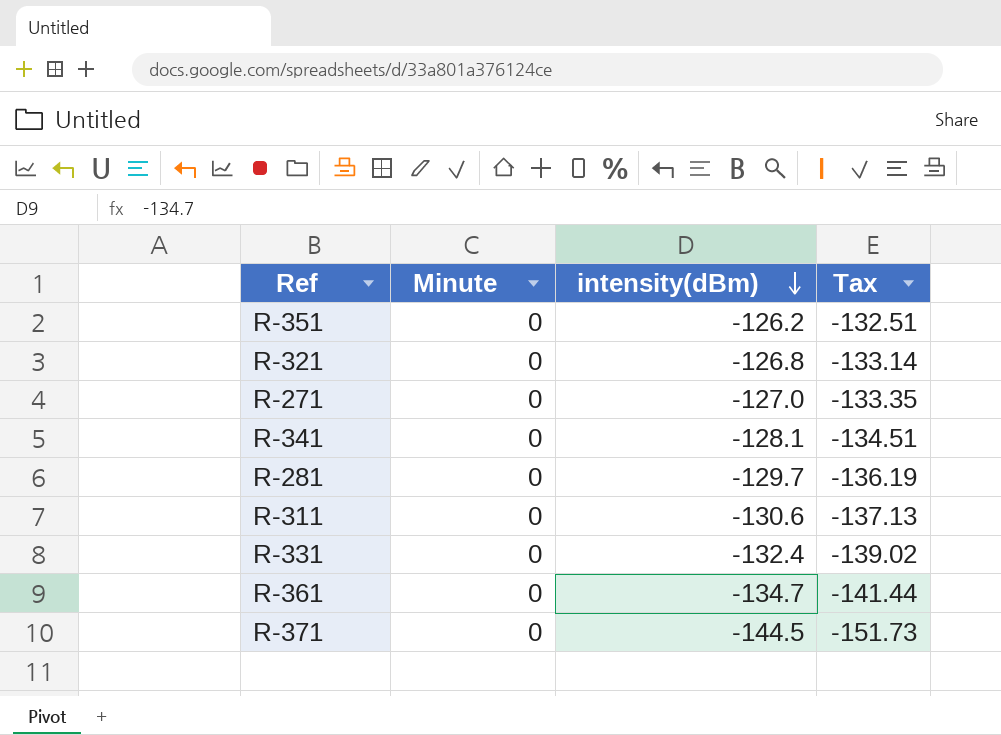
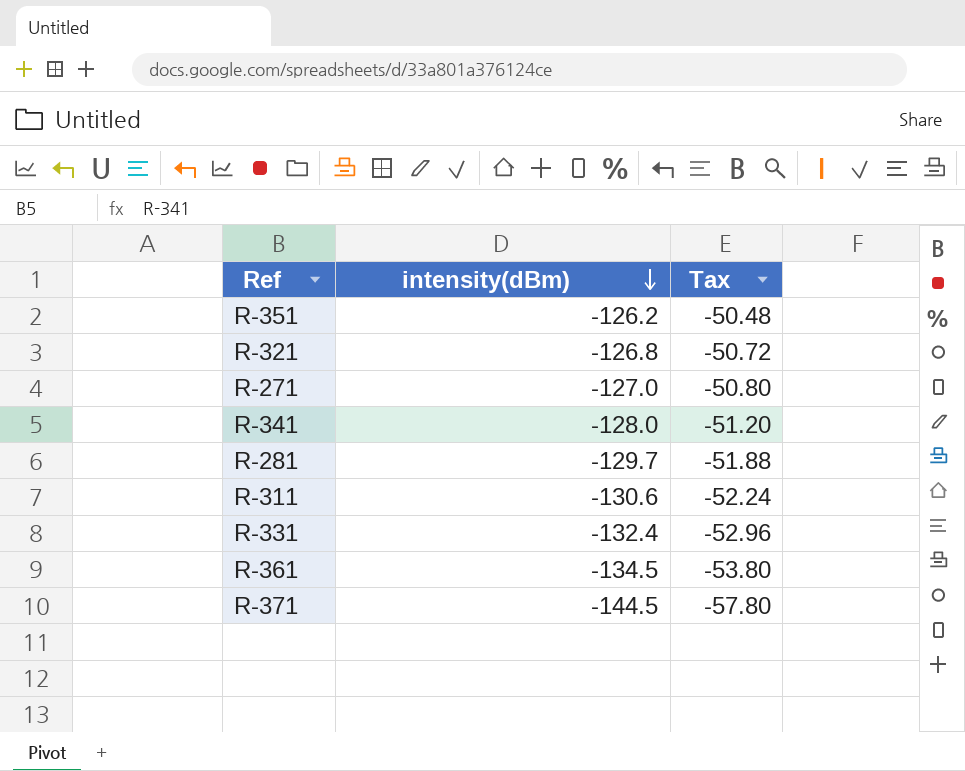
column Minute | position: 2 -> none
column Tax | formula: [intensity(dBm)] * 1.05 -> [intensity(dBm)] * 0.4
R-341 | intensity(dBm): -128.1 -> -128.0
R-361 | intensity(dBm): -134.7 -> -134.5

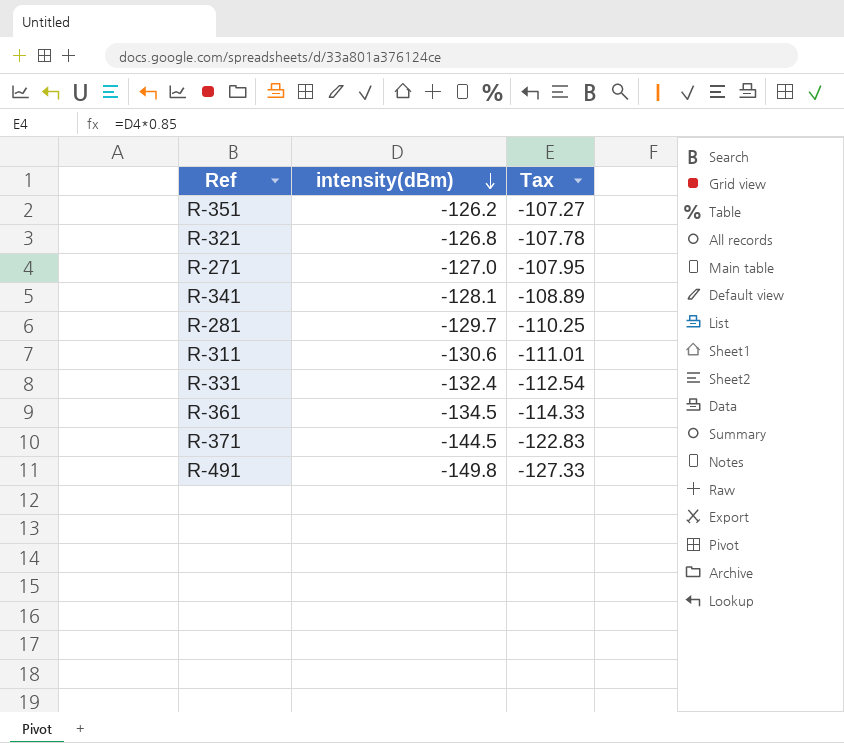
column Tax | formula: [intensity(dBm)] * 0.4 -> [intensity(dBm)] * 0.85
R-341 | intensity(dBm): -128.0 -> -128.1
row R-491: none -> -149.8 | -127.33

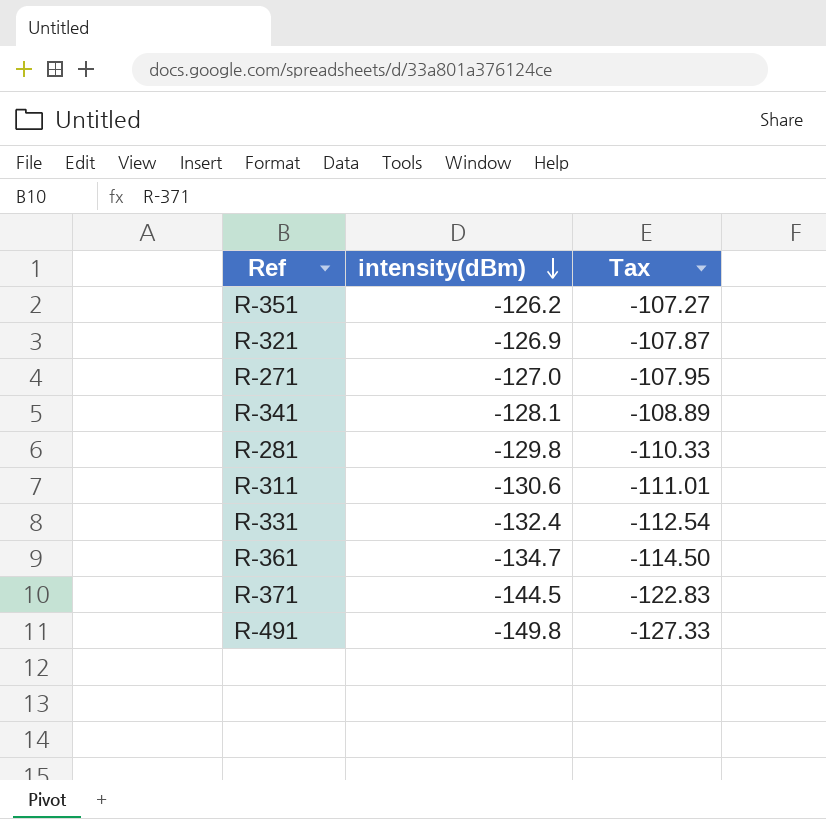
R-321 | intensity(dBm): -126.8 -> -126.9
R-321 | Tax: -107.78 -> -107.87
R-281 | intensity(dBm): -129.7 -> -129.8
R-281 | Tax: -110.25 -> -110.33
R-361 | intensity(dBm): -134.5 -> -134.7
R-361 | Tax: -114.33 -> -114.50

